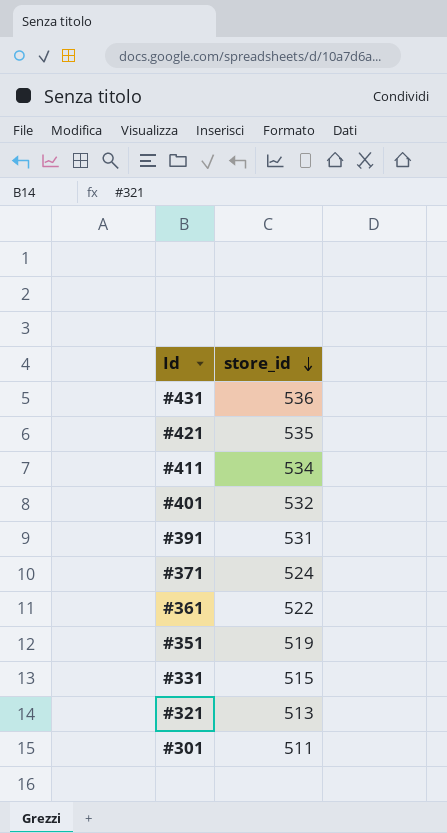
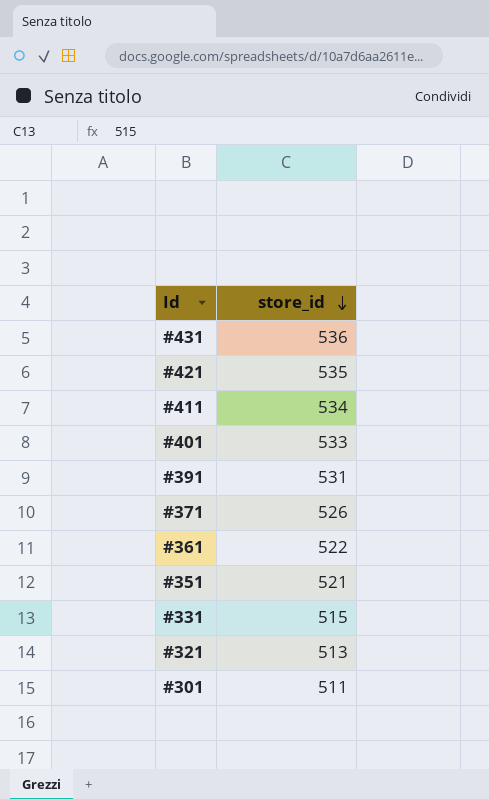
#401 | store_id: 532 -> 533
#371 | store_id: 524 -> 526
#351 | store_id: 519 -> 521

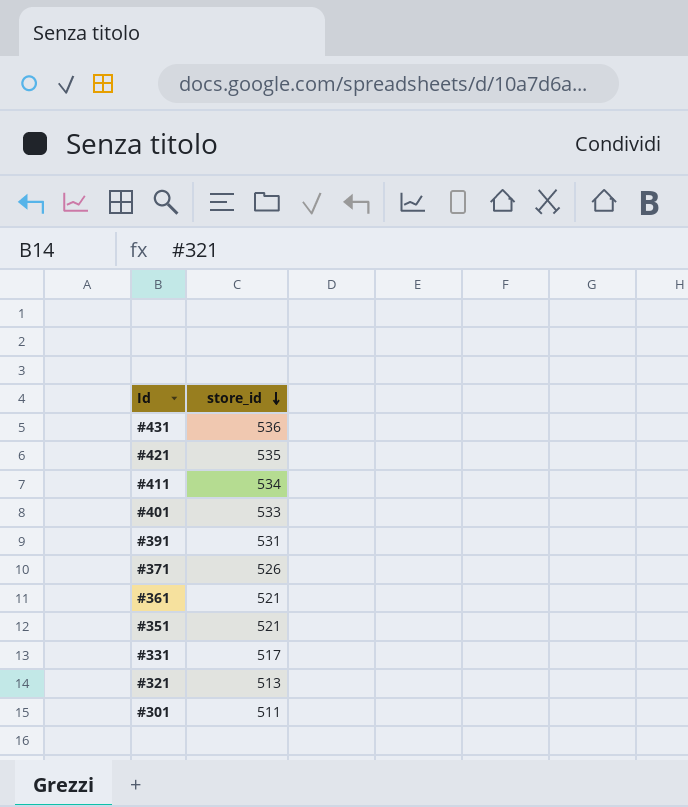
#361 | store_id: 522 -> 521
#331 | store_id: 515 -> 517

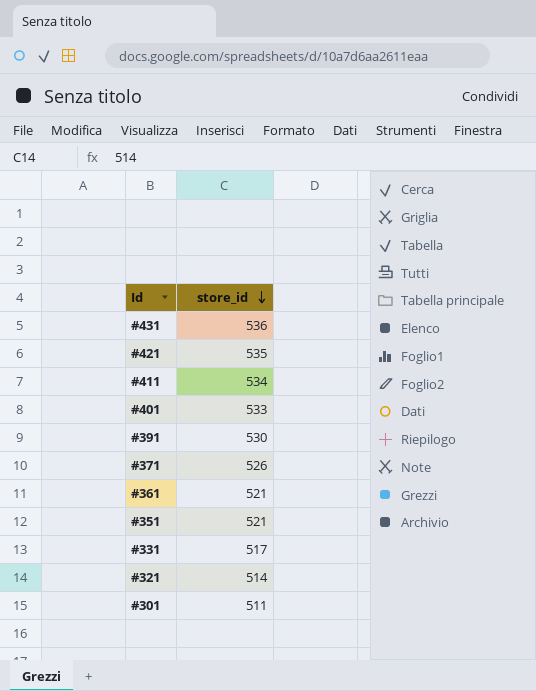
#391 | store_id: 531 -> 530
#321 | store_id: 513 -> 514

